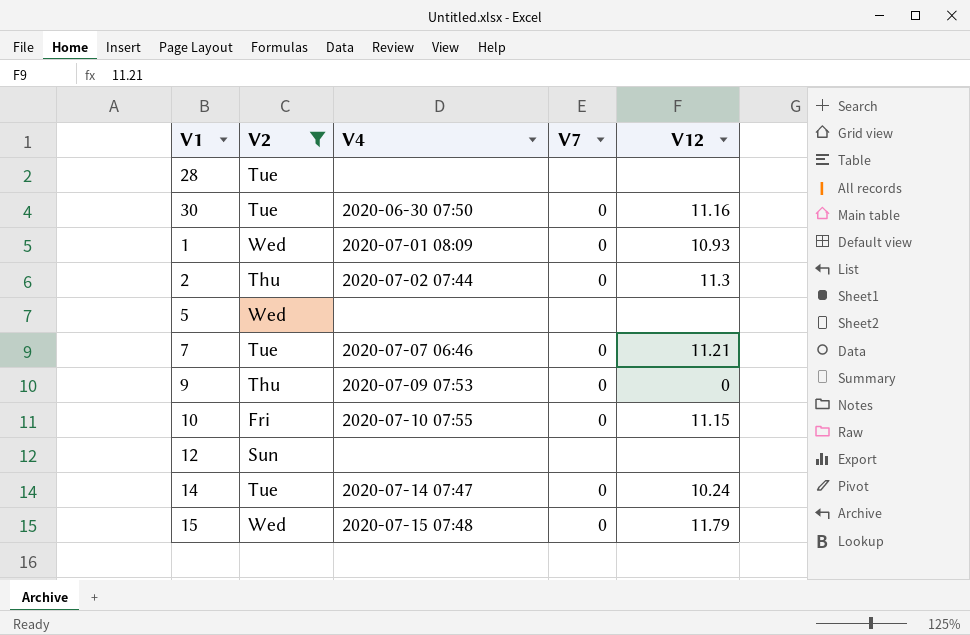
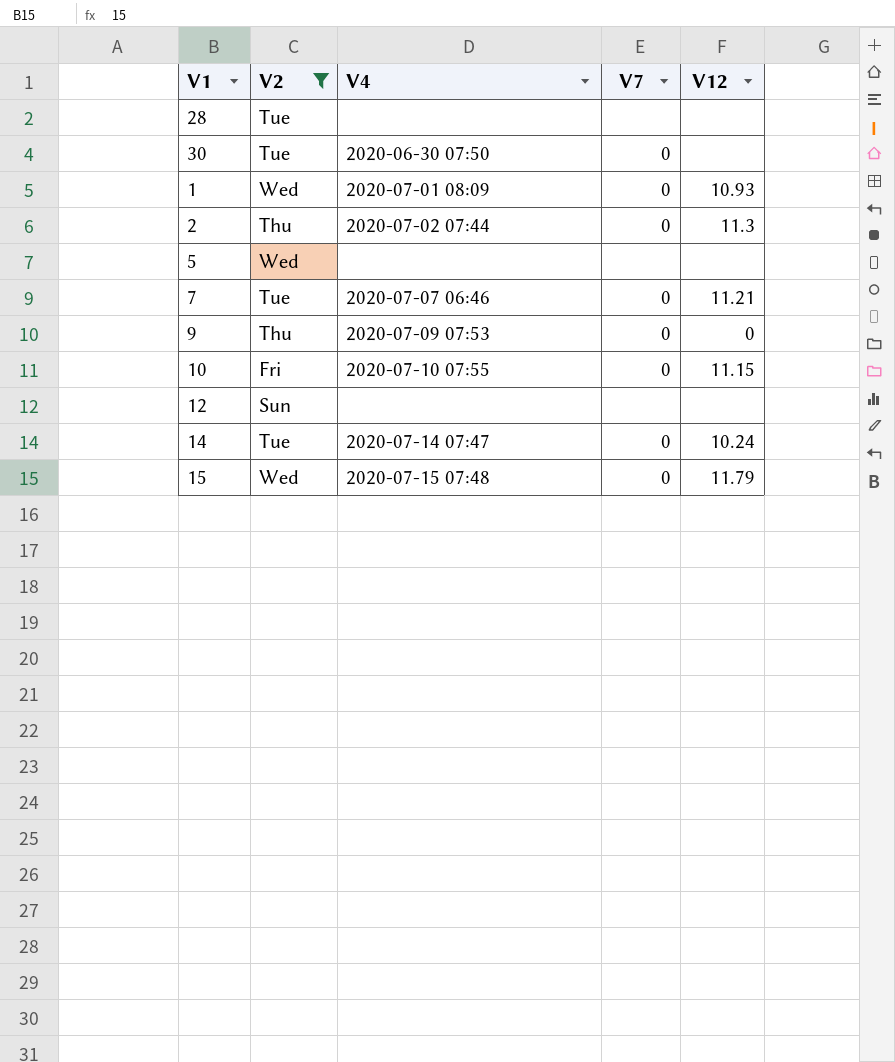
30 | V12: 11.16 -> none

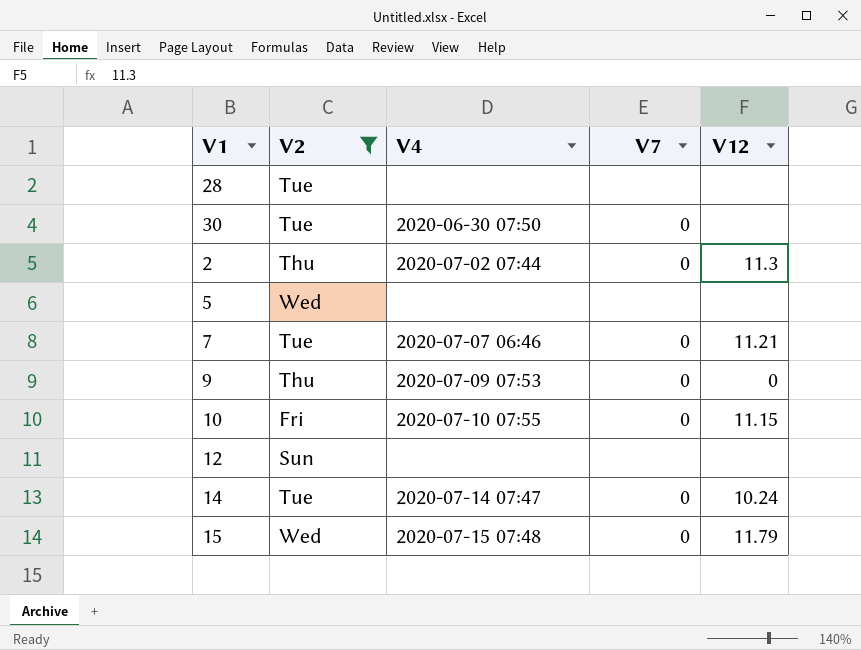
row 1: Wed | 2020-07-01 08:09 | 0 | 10.93 -> none

